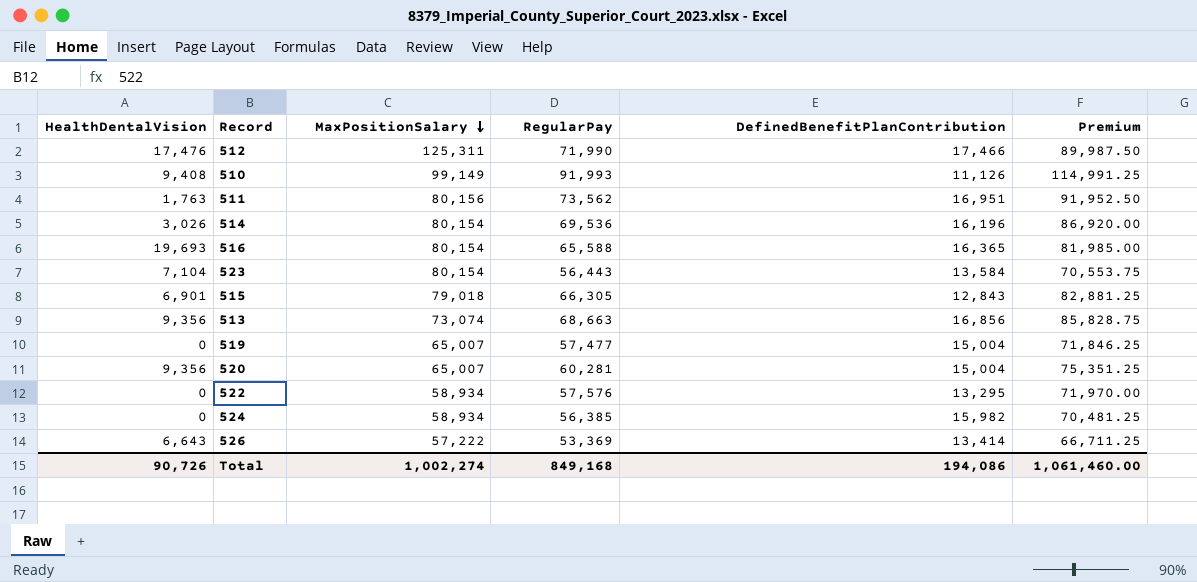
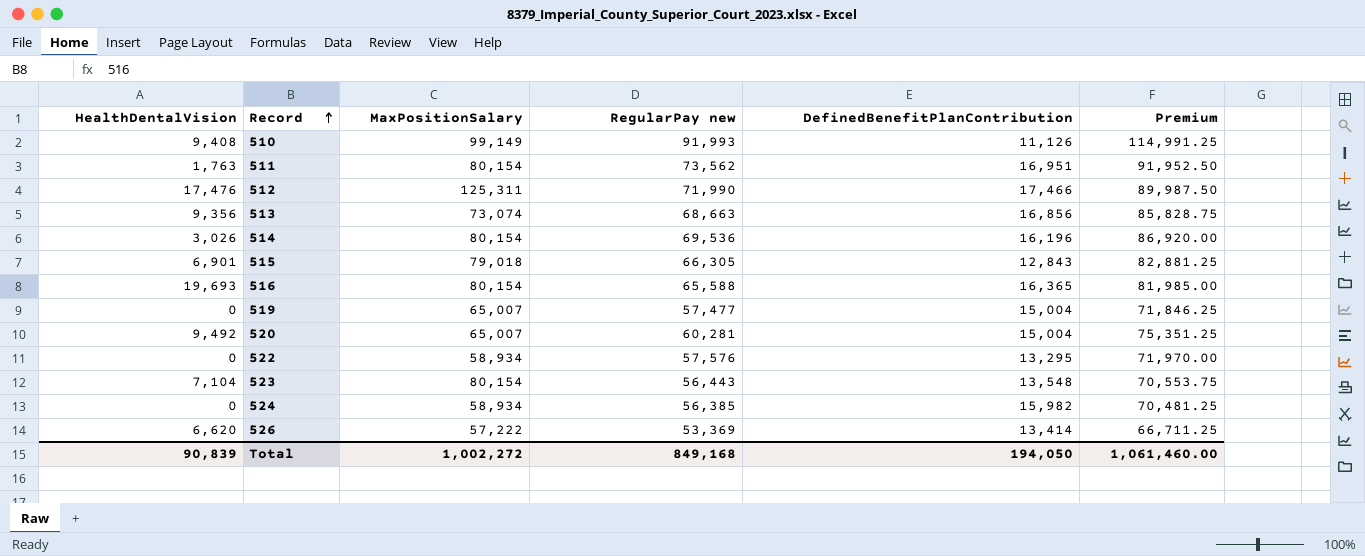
row order: MaxPositionSalary descending -> Record ascending
column name: RegularPay -> RegularPay new
511 | MaxPositionSalary: 80,156 -> 80,154
520 | HealthDentalVision: 9,356 -> 9,492
523 | DefinedBenefitPlanContribution: 13,584 -> 13,548
526 | HealthDentalVision: 6,643 -> 6,620
Total | HealthDentalVision: 90,726 -> 90,839
Total | MaxPositionSalary: 1,002,274 -> 1,002,272
Total | DefinedBenefitPlanContribution: 194,086 -> 194,050

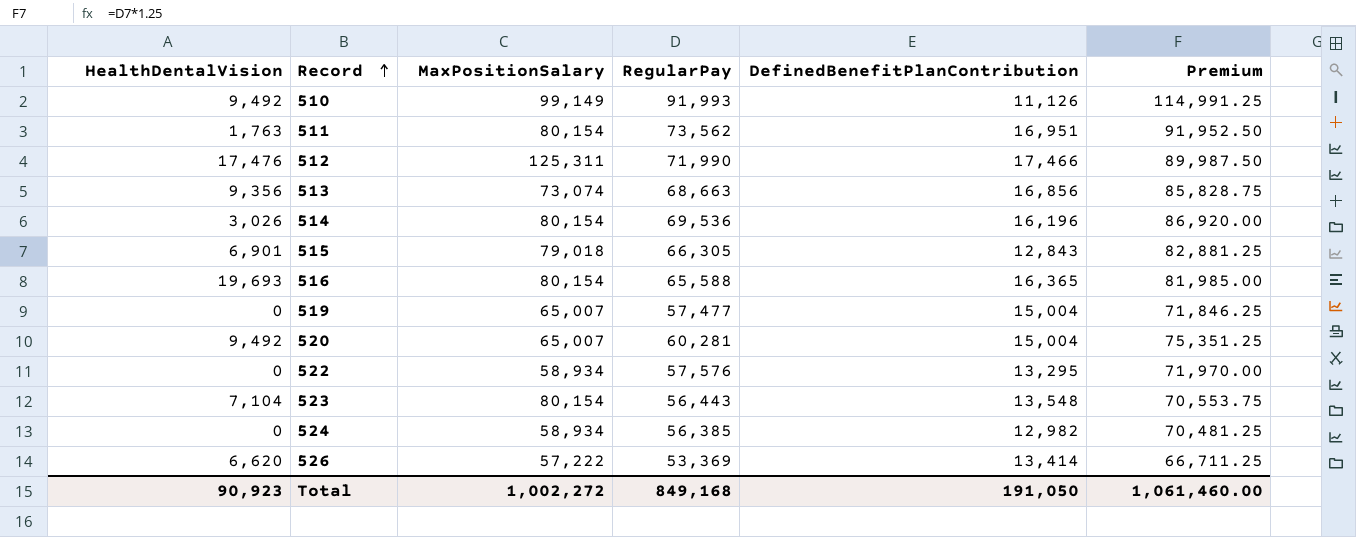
column name: RegularPay new -> RegularPay
510 | HealthDentalVision: 9,408 -> 9,492
524 | DefinedBenefitPlanContribution: 15,982 -> 12,982
Total | HealthDentalVision: 90,839 -> 90,923
Total | DefinedBenefitPlanContribution: 194,050 -> 191,050

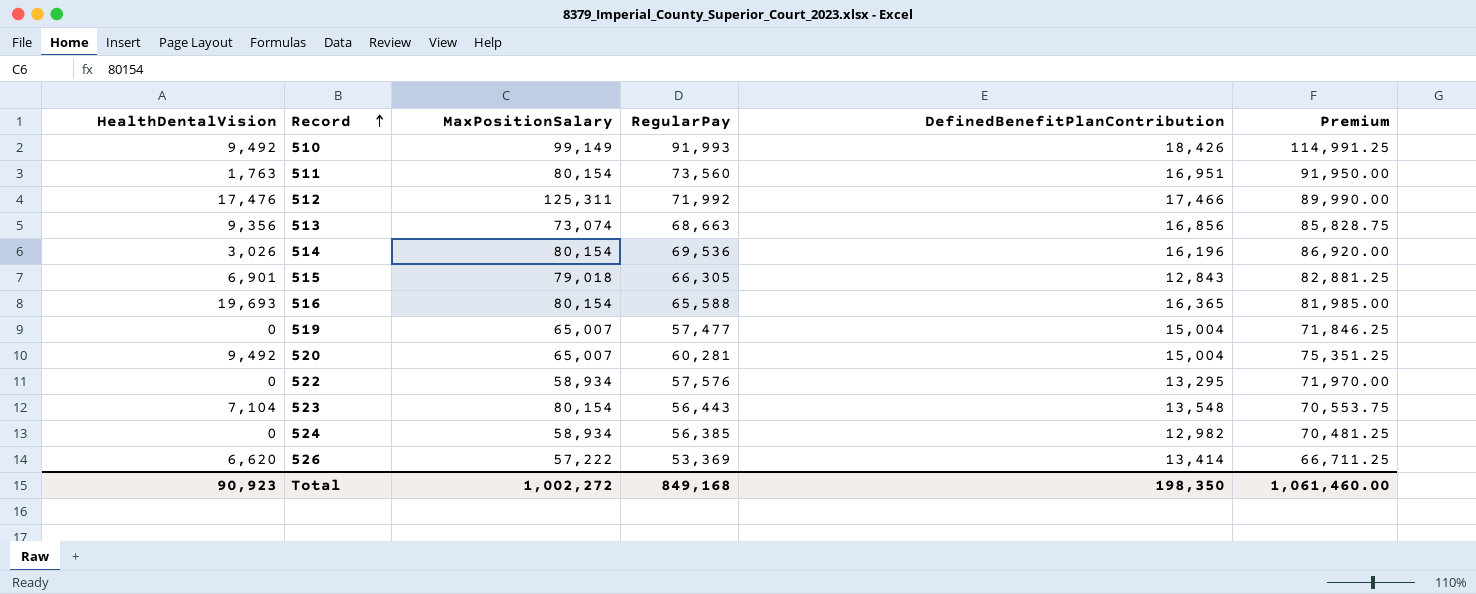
510 | DefinedBenefitPlanContribution: 11,126 -> 18,426
511 | RegularPay: 73,562 -> 73,560
511 | Premium: 91,952.50 -> 91,950.00
512 | RegularPay: 71,990 -> 71,992
512 | Premium: 89,987.50 -> 89,990.00
Total | DefinedBenefitPlanContribution: 191,050 -> 198,350

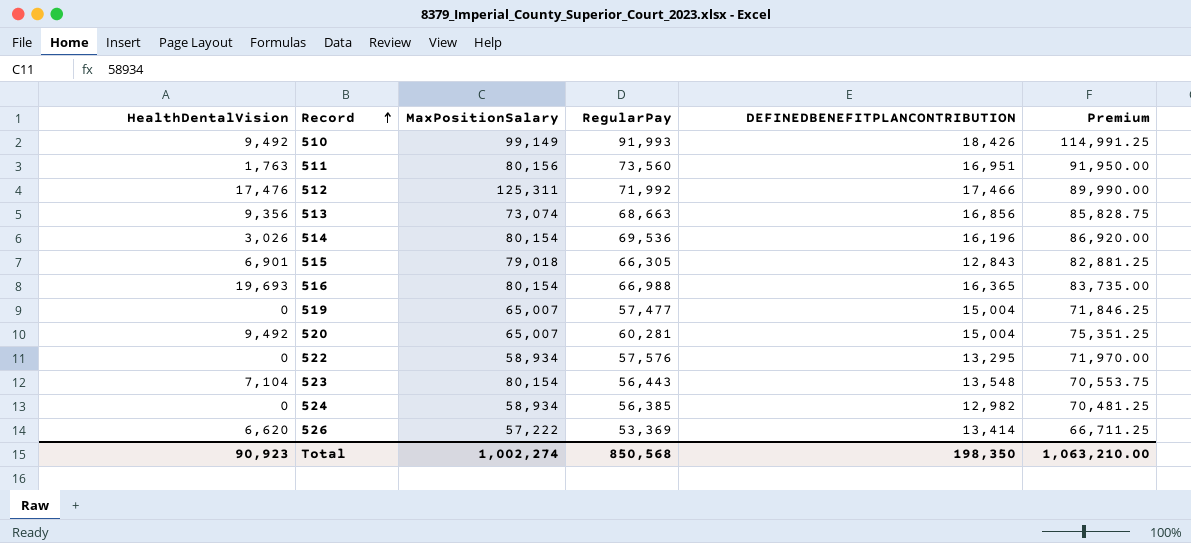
column name: DefinedBenefitPlanContribution -> DEFINEDBENEFITPLANCONTRIBUTION
511 | MaxPositionSalary: 80,154 -> 80,156
516 | RegularPay: 65,588 -> 66,988
516 | Premium: 81,985.00 -> 83,735.00
Total | MaxPositionSalary: 1,002,272 -> 1,002,274
Total | RegularPay: 849,168 -> 850,568
Total | Premium: 1,061,460.00 -> 1,063,210.00

